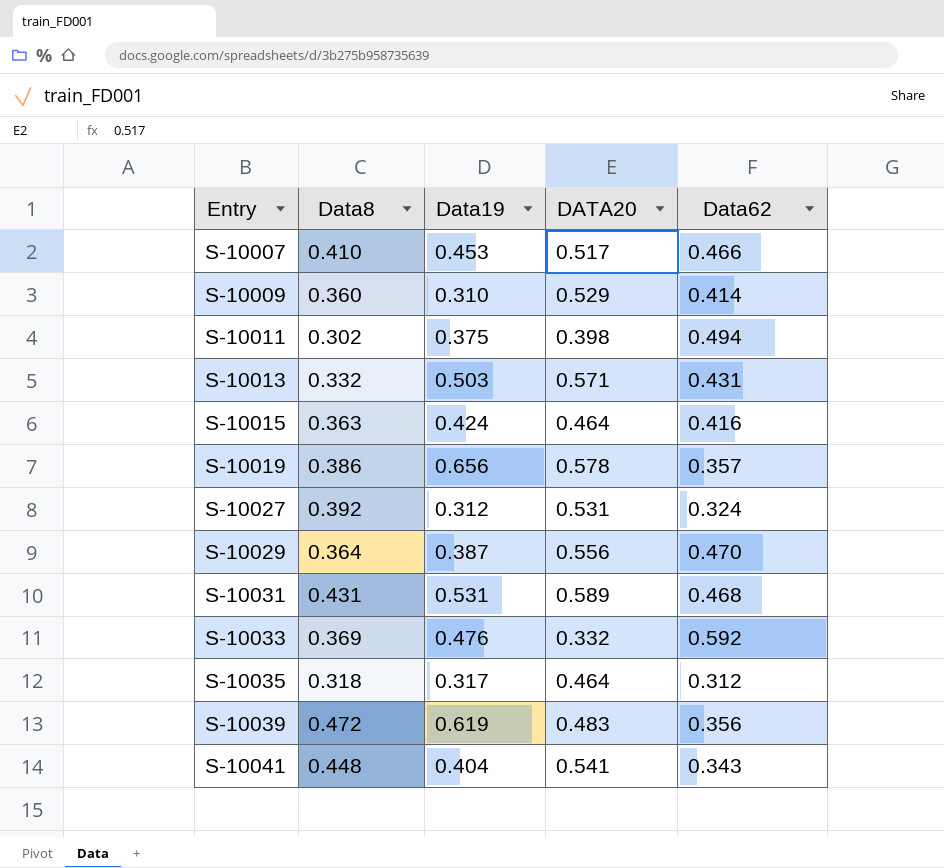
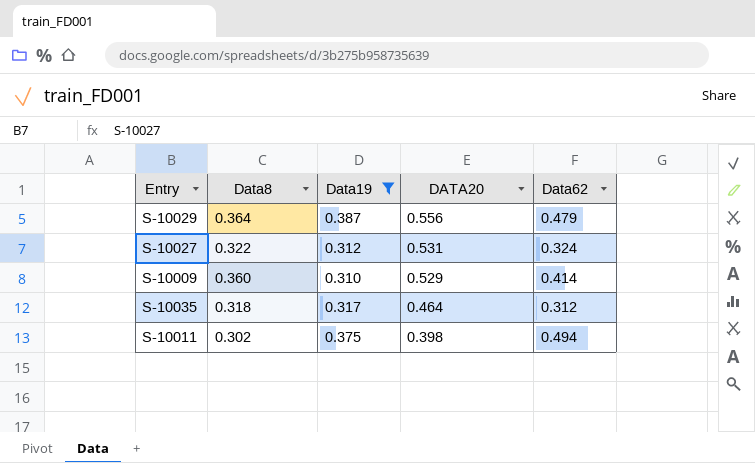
filter: none -> Data19 <= 0.387
row order: Entry ascending -> DATA20 descending
S-10029 | Data62: 0.470 -> 0.479
S-10027 | Data8: 0.392 -> 0.322

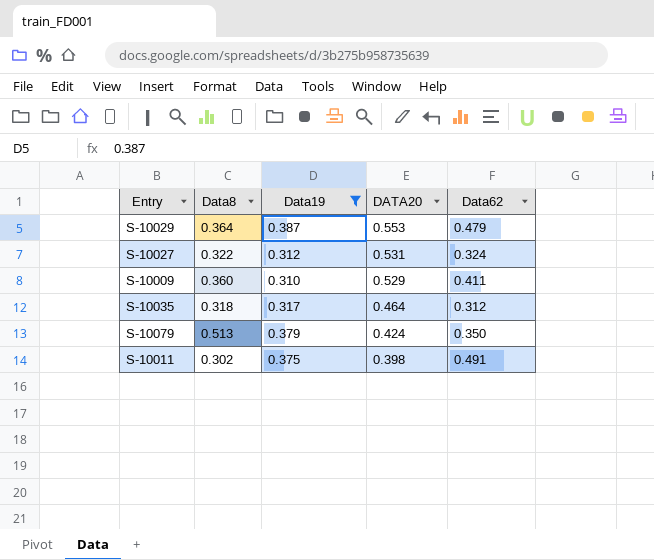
S-10029 | DATA20: 0.556 -> 0.553
S-10009 | Data62: 0.414 -> 0.411
row S-10079: none -> 0.513 | 0.379 | 0.424 | 0.350
S-10011 | Data62: 0.494 -> 0.491

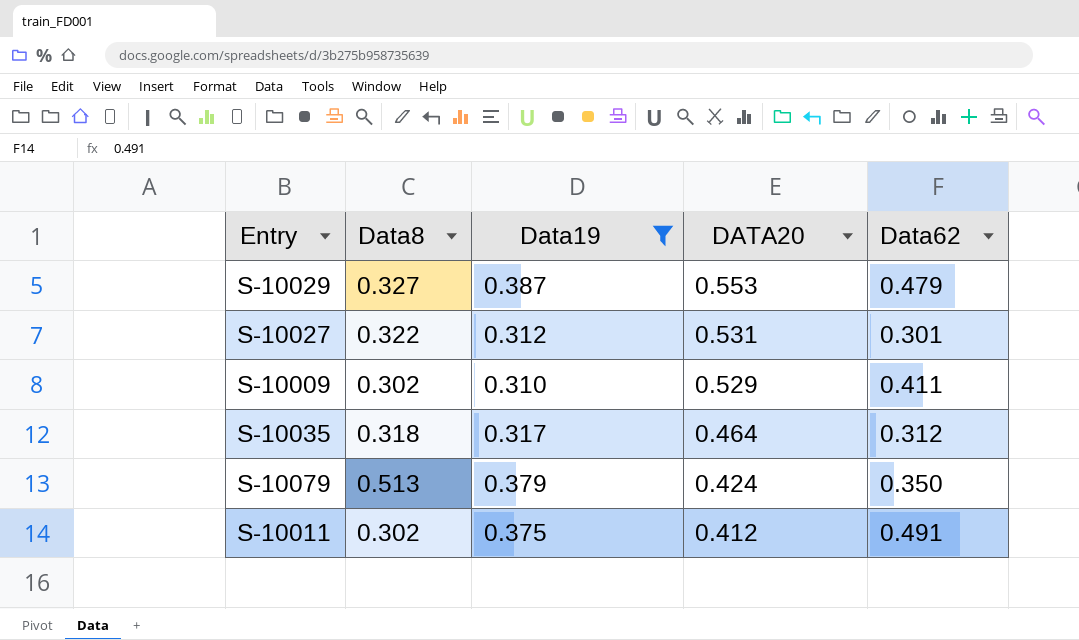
S-10029 | Data8: 0.364 -> 0.327
S-10027 | Data62: 0.324 -> 0.301
S-10009 | Data8: 0.360 -> 0.302
S-10011 | DATA20: 0.398 -> 0.412

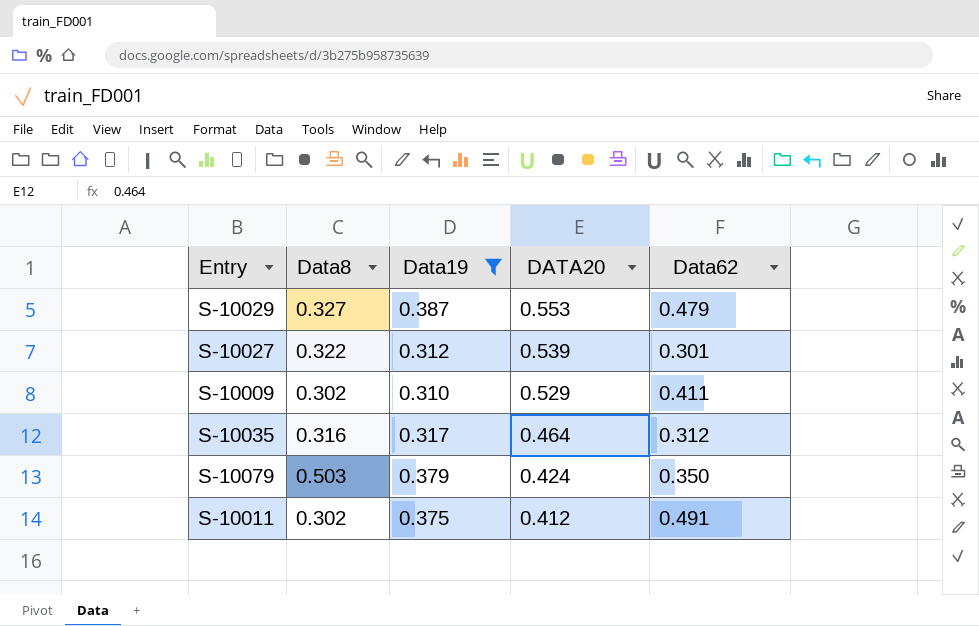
S-10027 | DATA20: 0.531 -> 0.539
S-10035 | Data8: 0.318 -> 0.316
S-10079 | Data8: 0.513 -> 0.503

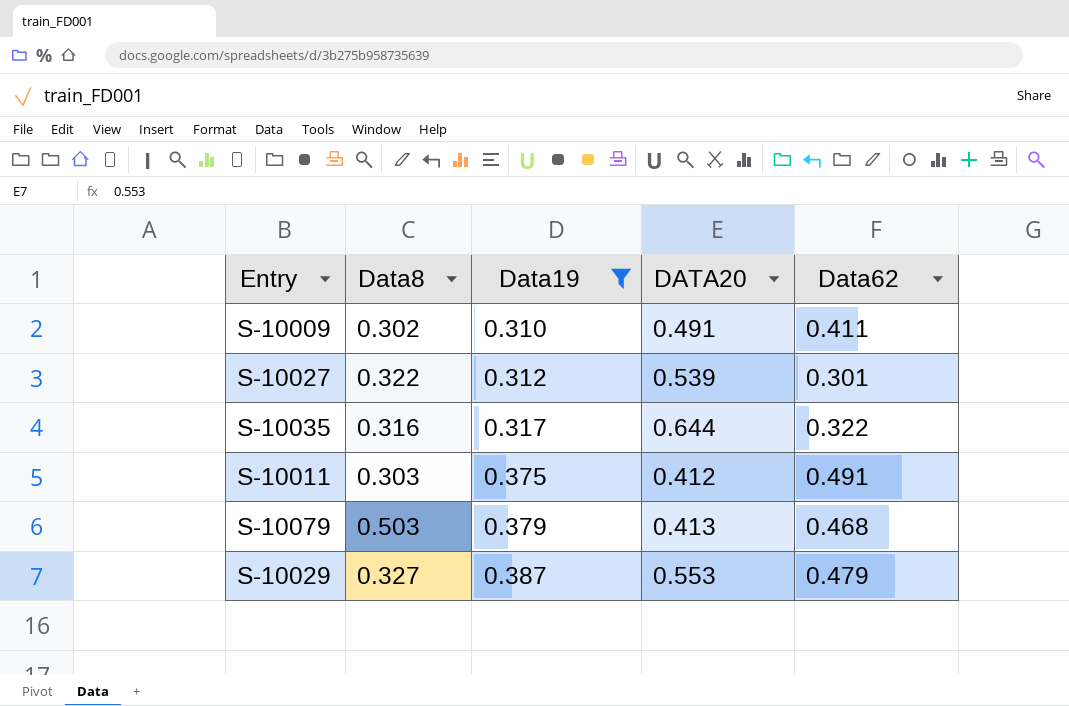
row order: DATA20 descending -> Data19 ascending
S-10009 | DATA20: 0.529 -> 0.491
S-10035 | DATA20: 0.464 -> 0.644
S-10035 | Data62: 0.312 -> 0.322
S-10011 | Data8: 0.302 -> 0.303
S-10079 | DATA20: 0.424 -> 0.413
S-10079 | Data62: 0.350 -> 0.468

